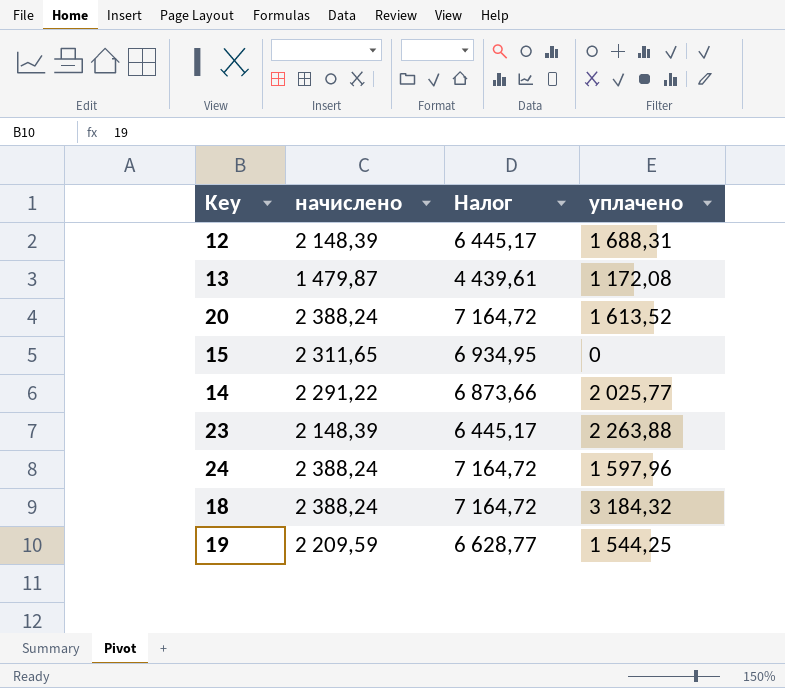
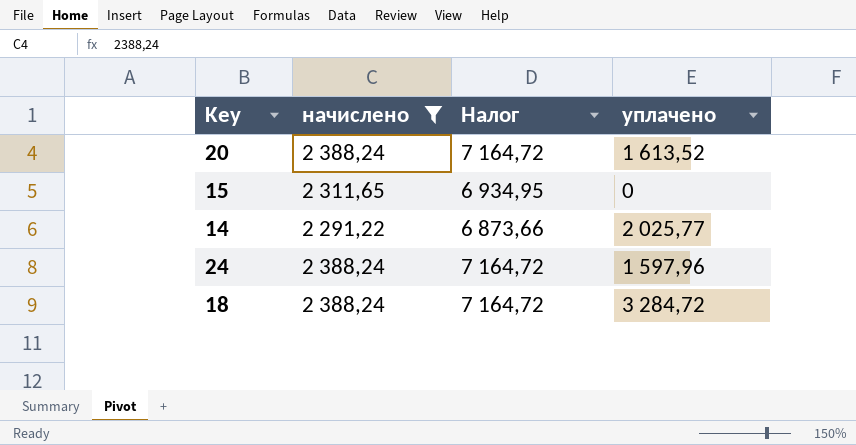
filter: none -> начислено >= 2 291,22
18 | уплачено: 3 184,32 -> 3 284,72

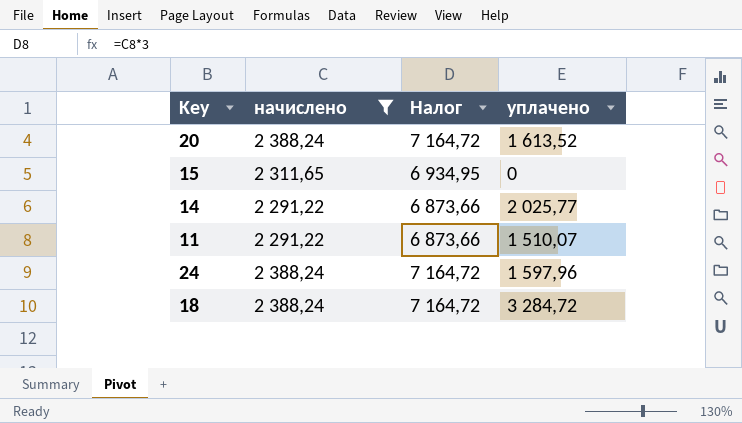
row 11: none -> 2 291,22 | 6 873,66 | 1 510,07

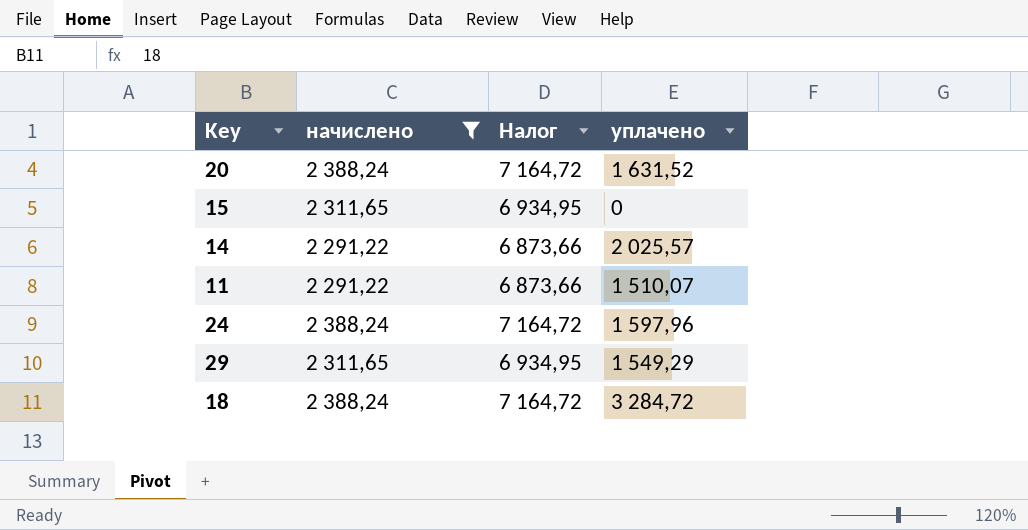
20 | уплачено: 1 613,52 -> 1 631,52
14 | уплачено: 2 025,77 -> 2 025,57
row 29: none -> 2 311,65 | 6 934,95 | 1 549,29

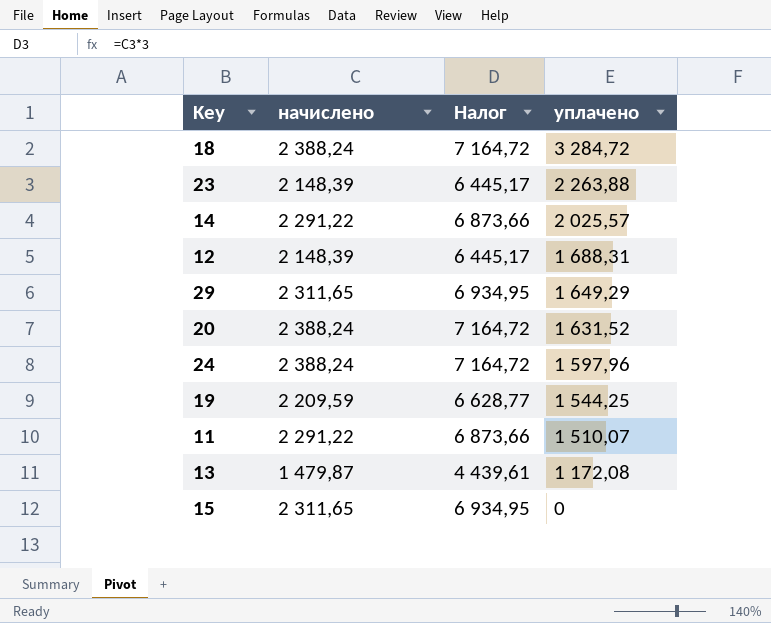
filter: начислено >= 2 291,22 -> none
row order: none -> уплачено descending
29 | уплачено: 1 549,29 -> 1 649,29

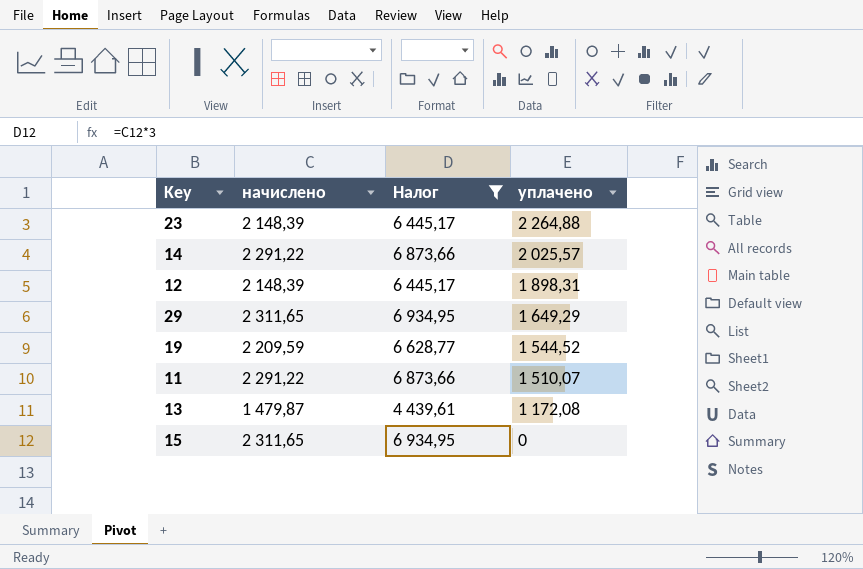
filter: none -> Налог != 7 164,72
23 | уплачено: 2 263,88 -> 2 264,88
12 | уплачено: 1 688,31 -> 1 898,31
19 | уплачено: 1 544,25 -> 1 544,52

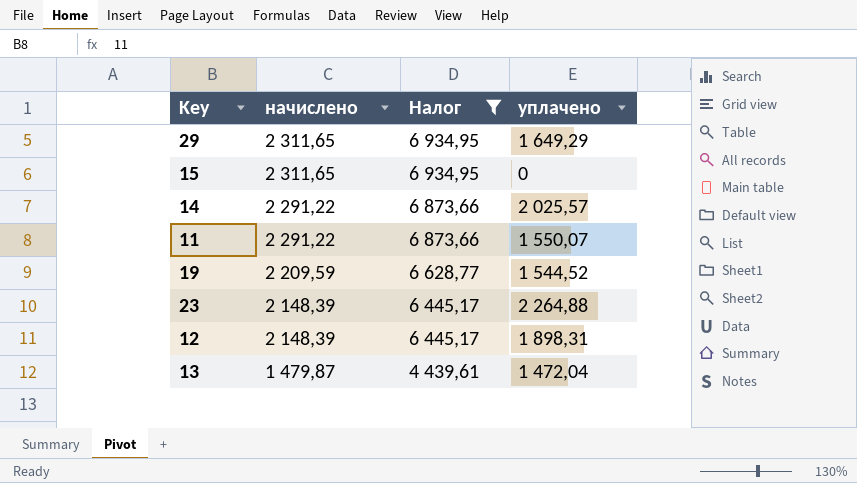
row order: уплачено descending -> начислено descending
11 | уплачено: 1 510,07 -> 1 550,07
13 | уплачено: 1 172,08 -> 1 472,04

